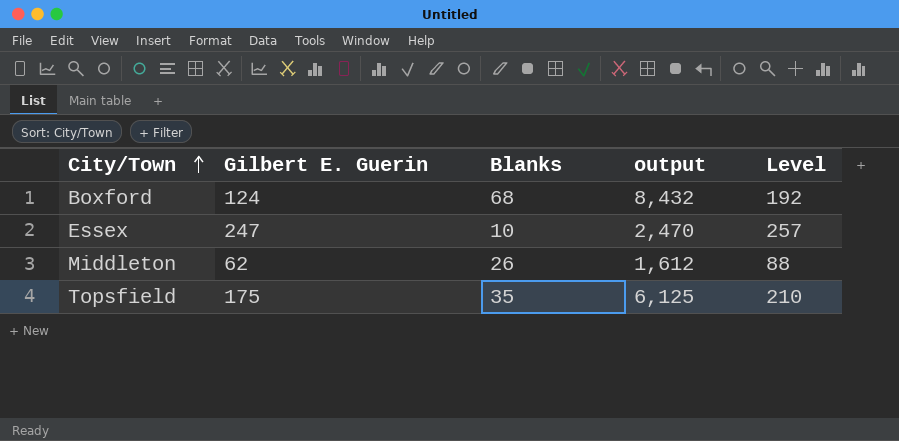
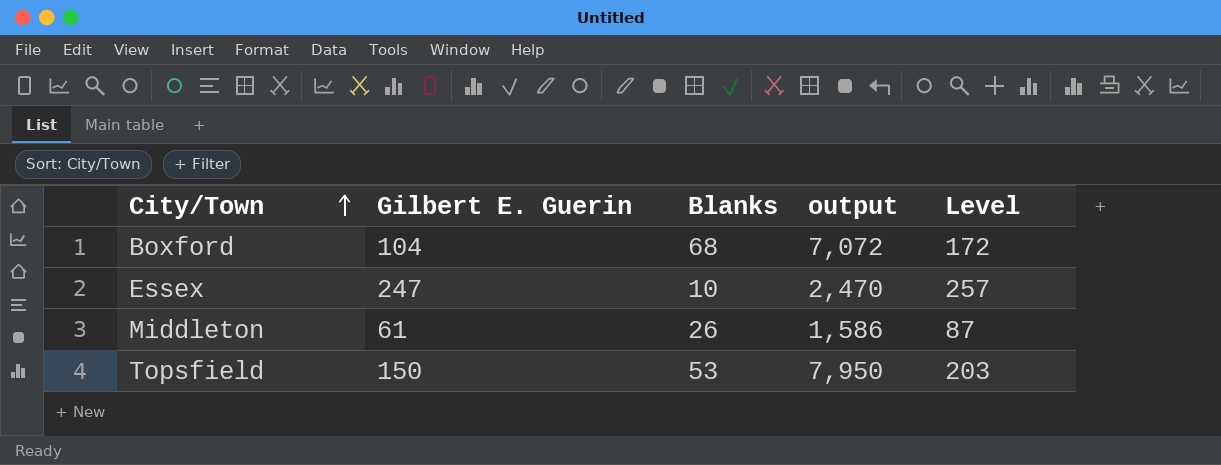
Boxford | Gilbert E. Guerin: 124 -> 104
Boxford | output: 8,432 -> 7,072
Boxford | Level: 192 -> 172
Middleton | Gilbert E. Guerin: 62 -> 61
Middleton | output: 1,612 -> 1,586
Middleton | Level: 88 -> 87
Topsfield | Gilbert E. Guerin: 175 -> 150
Topsfield | Blanks: 35 -> 53
Topsfield | output: 6,125 -> 7,950
Topsfield | Level: 210 -> 203

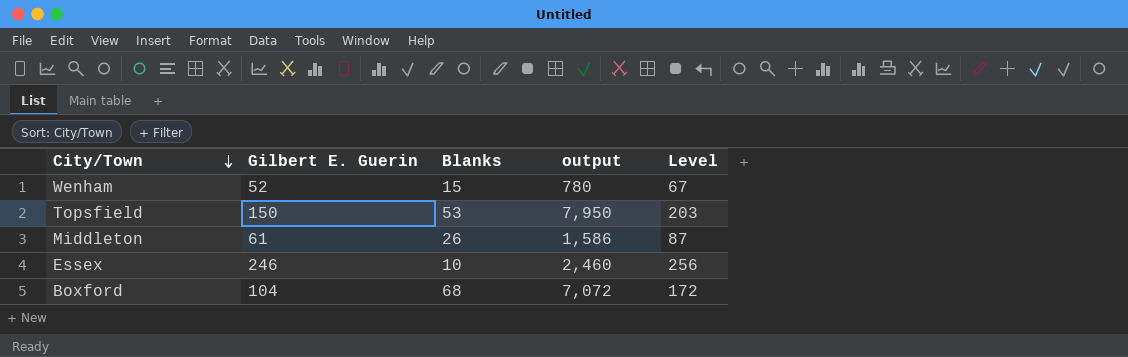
row order: City/Town ascending -> City/Town descending
row Wenham: none -> 52 | 15 | 780 | 67
Essex | Gilbert E. Guerin: 247 -> 246
Essex | output: 2,470 -> 2,460
Essex | Level: 257 -> 256

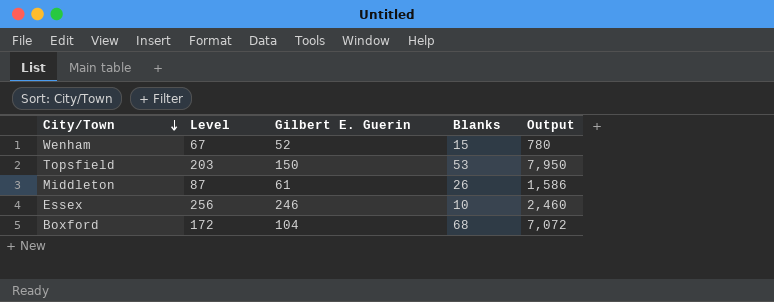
column Level | position: 5 -> 2
column name: output -> Output

